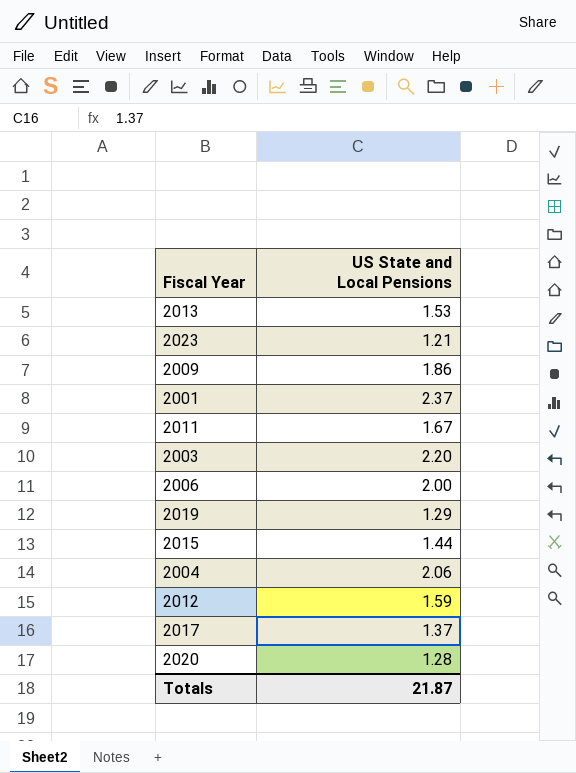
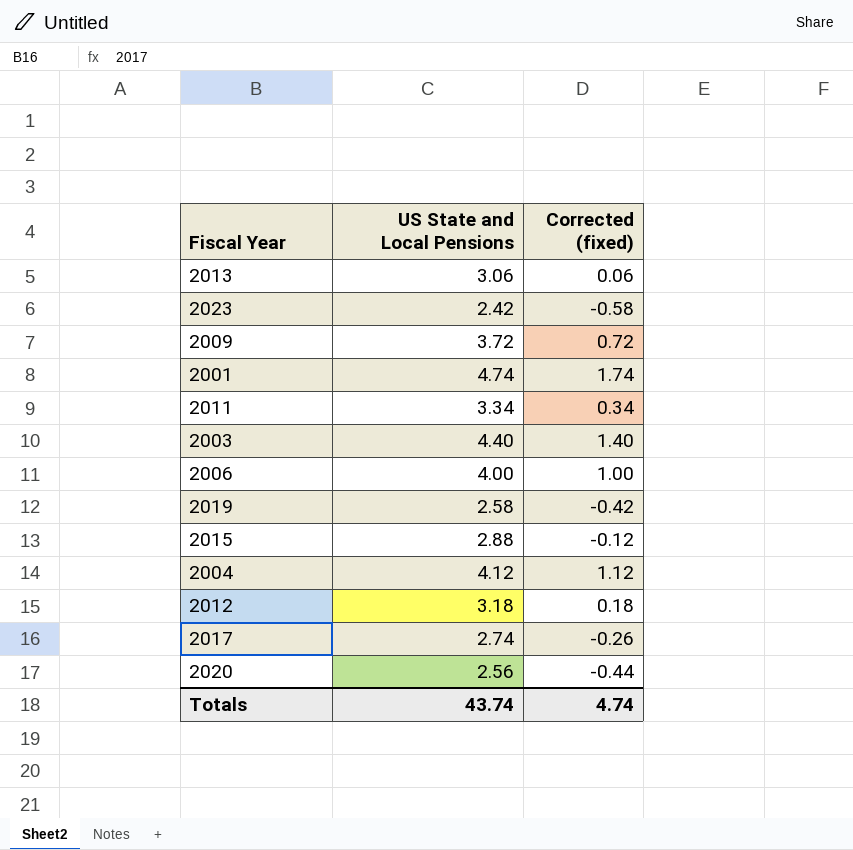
column Corrected (fixed) | formula: none -> [US State and Local Pensions] - 3
2013 | US State and Local Pensions: 1.53 -> 3.06
2023 | US State and Local Pensions: 1.21 -> 2.42
2009 | US State and Local Pensions: 1.86 -> 3.72
2001 | US State and Local Pensions: 2.37 -> 4.74
2011 | US State and Local Pensions: 1.67 -> 3.34
2003 | US State and Local Pensions: 2.20 -> 4.40
2006 | US State and Local Pensions: 2.00 -> 4.00
2019 | US State and Local Pensions: 1.29 -> 2.58
2015 | US State and Local Pensions: 1.44 -> 2.88
2004 | US State and Local Pensions: 2.06 -> 4.12
2012 | US State and Local Pensions: 1.59 -> 3.18
2017 | US State and Local Pensions: 1.37 -> 2.74
2020 | US State and Local Pensions: 1.28 -> 2.56
Totals | US State and Local Pensions: 21.87 -> 43.74

